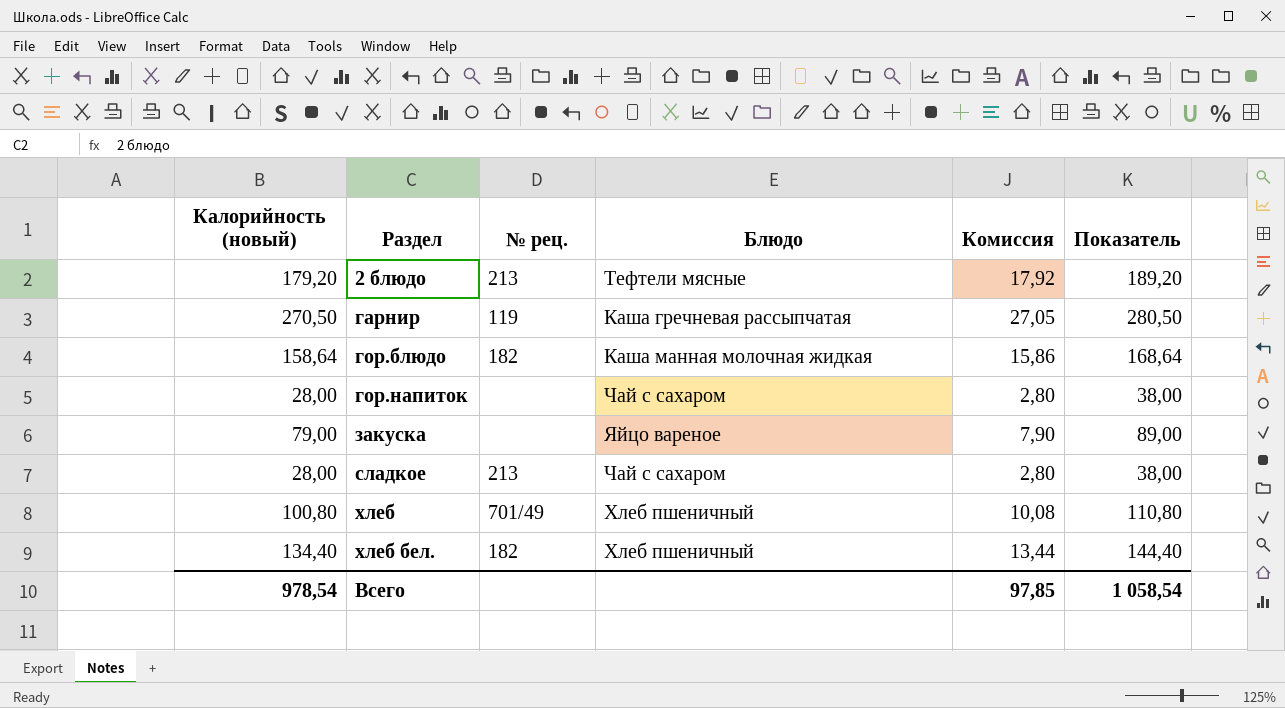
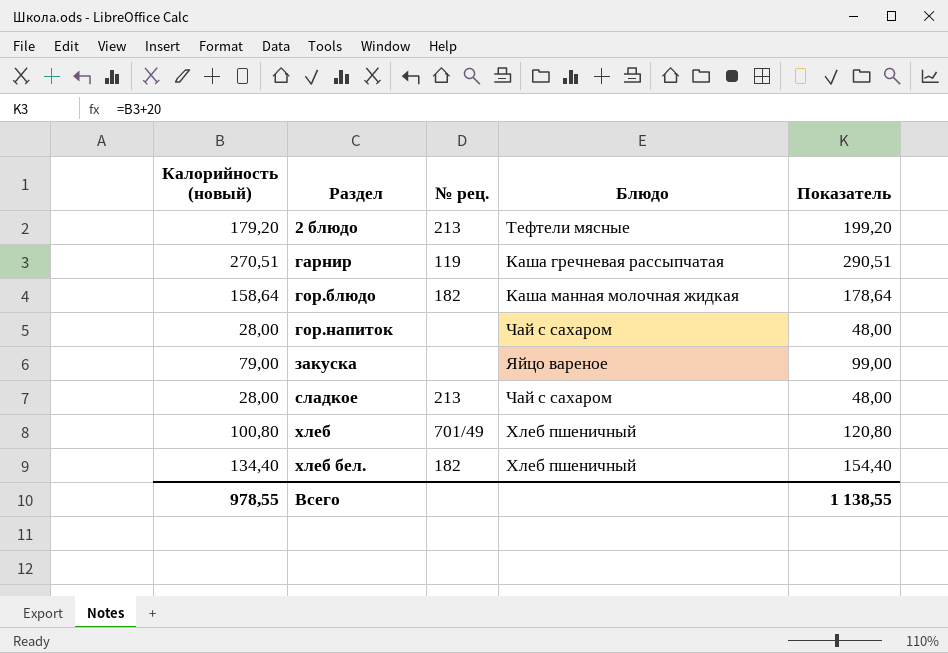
column Комиссия | formula: [Калорийность (новый)] * 0,1 -> none
column Показатель | formula: [Калорийность (новый)] + 10 -> [Калорийность (новый)] + 20
гарнир | Калорийность (новый): 270,50 -> 270,51
Всего | Калорийность (новый): 978,54 -> 978,55
Всего | Показатель: 1 058,54 -> 1 138,55

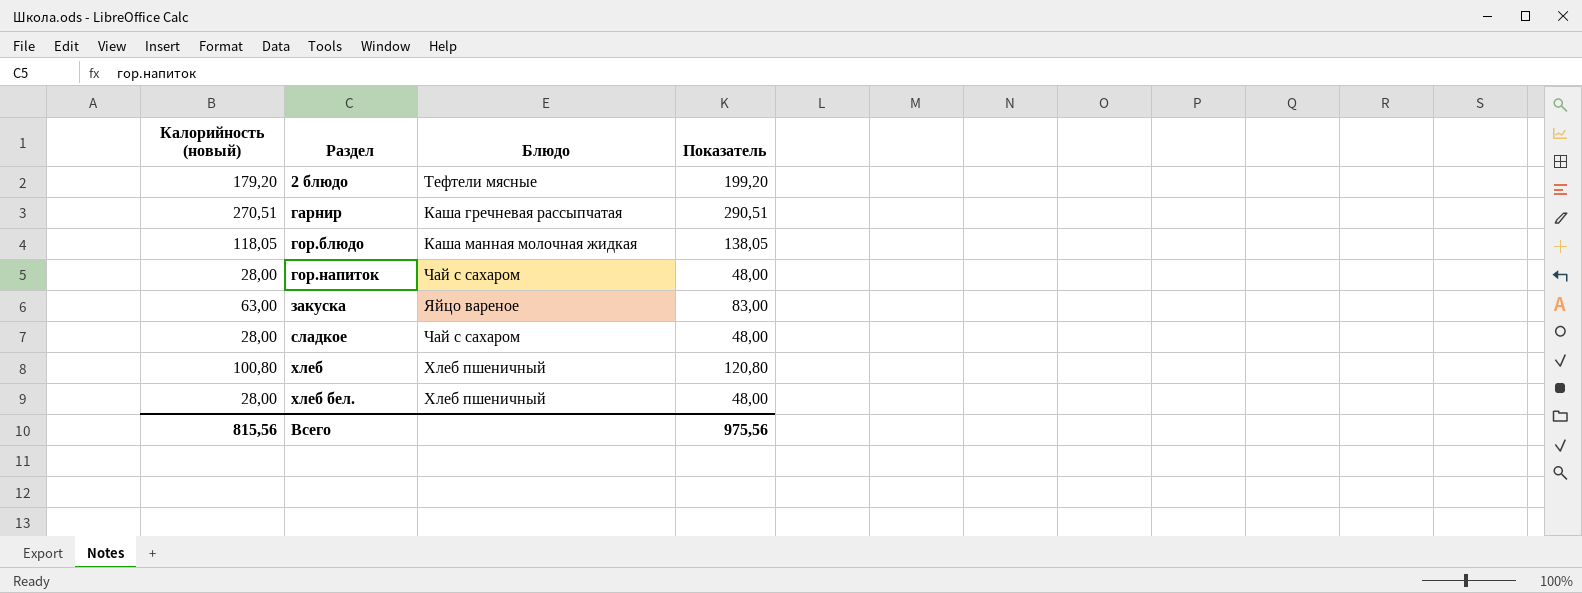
column № рец. | position: 3 -> none
гор.блюдо | Калорийность (новый): 158,64 -> 118,05
гор.блюдо | Показатель: 178,64 -> 138,05
закуска | Калорийность (новый): 79,00 -> 63,00
закуска | Показатель: 99,00 -> 83,00
хлеб бел. | Калорийность (новый): 134,40 -> 28,00
хлеб бел. | Показатель: 154,40 -> 48,00
Всего | Калорийность (новый): 978,55 -> 815,56
Всего | Показатель: 1 138,55 -> 975,56

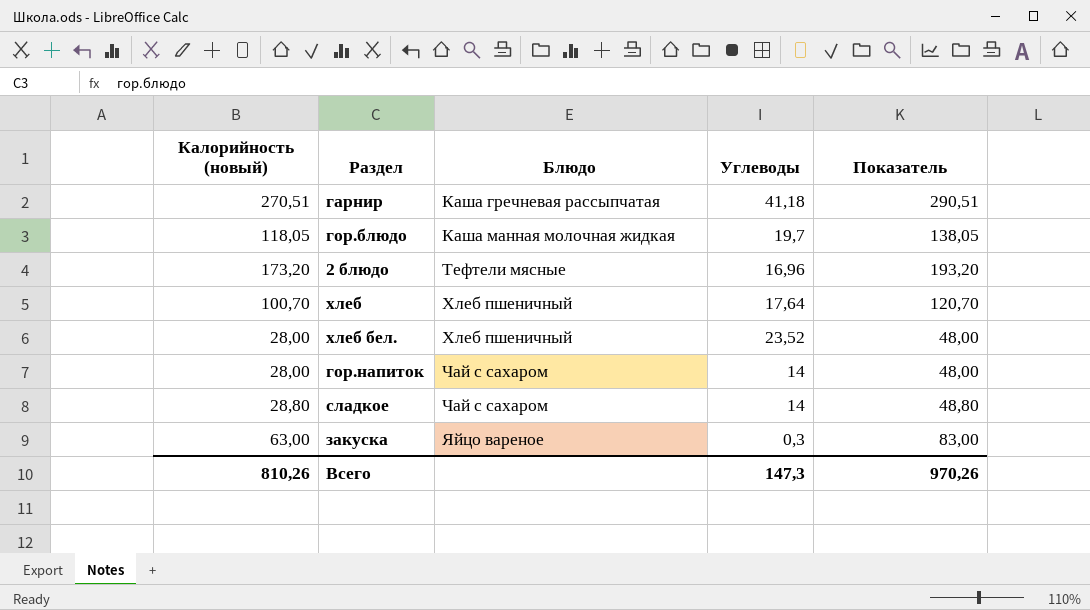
row order: Раздел ascending -> Блюдо ascending
column Углеводы | position: none -> 4
2 блюдо | Калорийность (новый): 179,20 -> 173,20
2 блюдо | Показатель: 199,20 -> 193,20
хлеб | Калорийность (новый): 100,80 -> 100,70
хлеб | Показатель: 120,80 -> 120,70
сладкое | Калорийность (новый): 28,00 -> 28,80
сладкое | Показатель: 48,00 -> 48,80
Всего | Калорийность (новый): 815,56 -> 810,26
Всего | Показатель: 975,56 -> 970,26

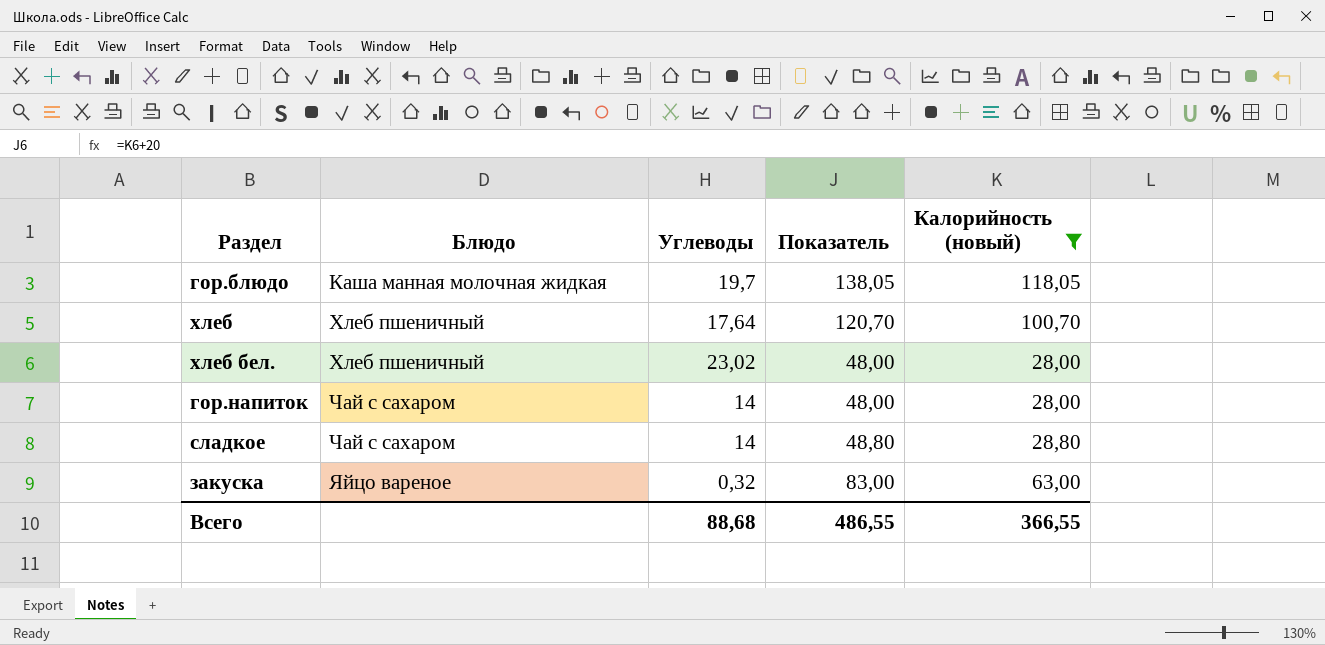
filter: none -> Калорийность (новый) <= 118,05
column Калорийность (новый) | position: 1 -> 5
хлеб бел. | Углеводы: 23,52 -> 23,02
закуска | Углеводы: 0,3 -> 0,32
Всего | Углеводы: 147,3 -> 88,68
Всего | Показатель: 970,26 -> 486,55
Всего | Калорийность (новый): 810,26 -> 366,55

